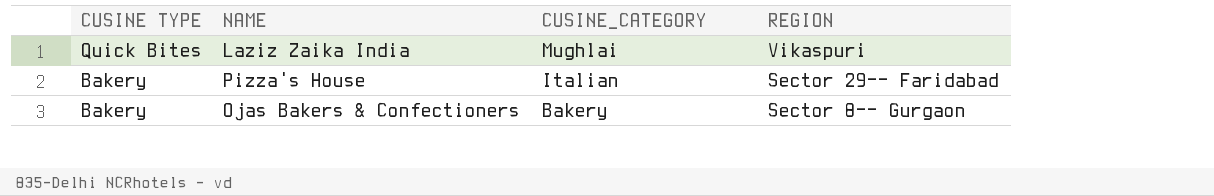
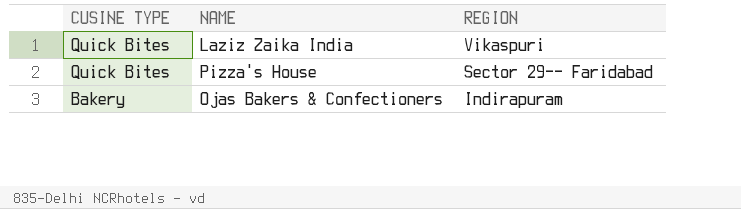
column CUSINE_CATEGORY | position: 3 -> none
Pizza's House | CUSINE TYPE: Bakery -> Quick Bites
Ojas Bakers & Confectioners | REGION: Sector 8-- Gurgaon -> Indirapuram

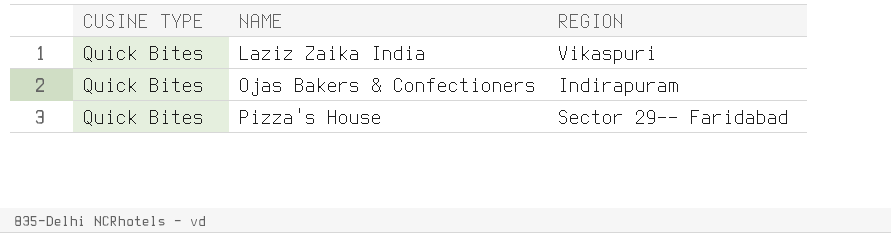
row order: CUSINE TYPE descending -> NAME ascending
Ojas Bakers & Confectioners | CUSINE TYPE: Bakery -> Quick Bites

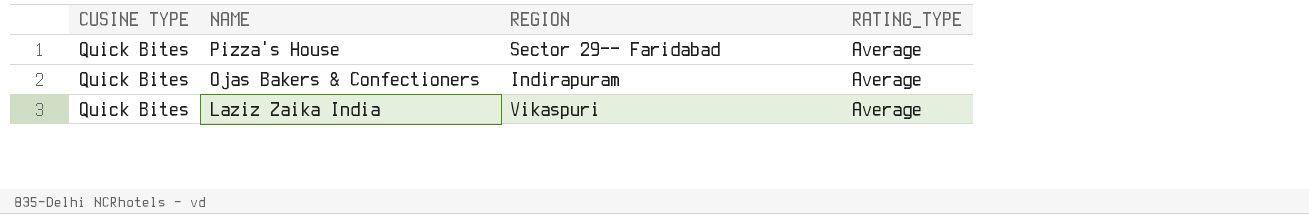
row order: NAME ascending -> NAME descending
column RATING_TYPE | position: none -> 4

